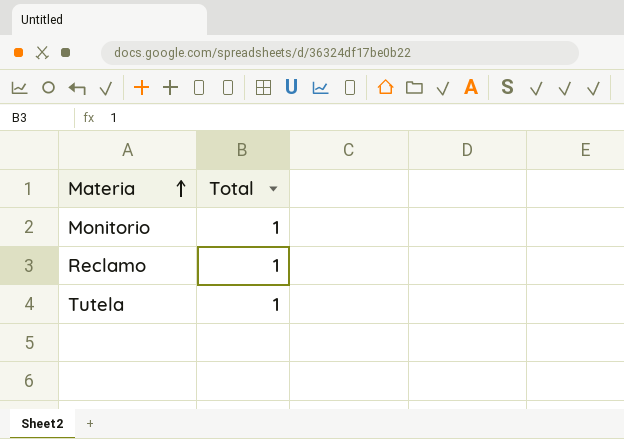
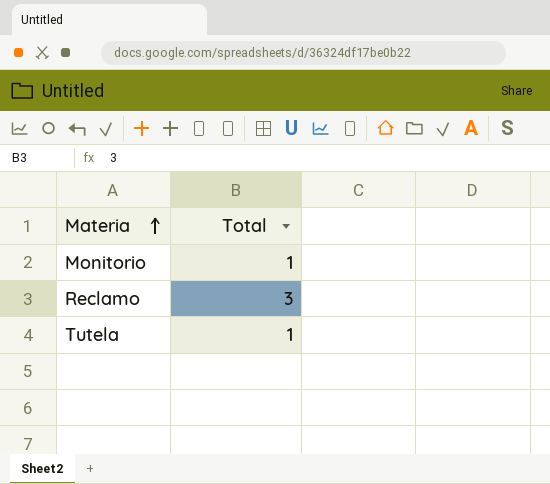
Reclamo | Total: 1 -> 3

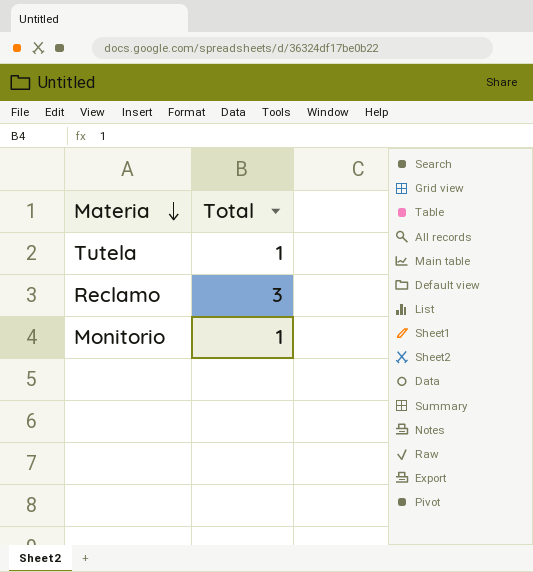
row order: Materia ascending -> Materia descending

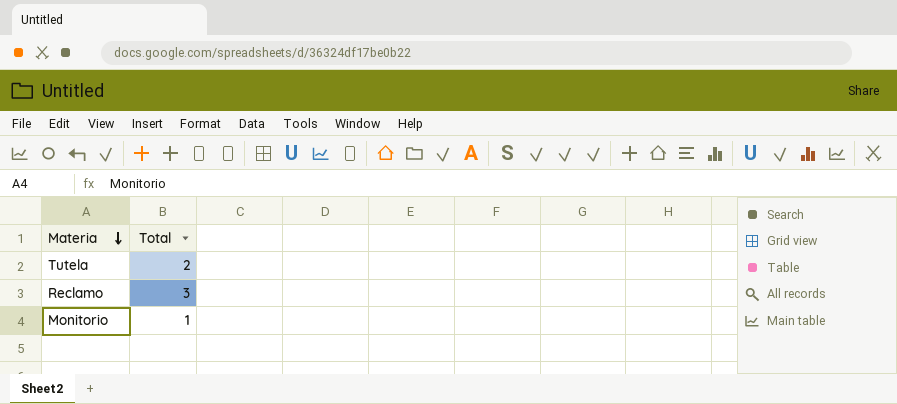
Tutela | Total: 1 -> 2

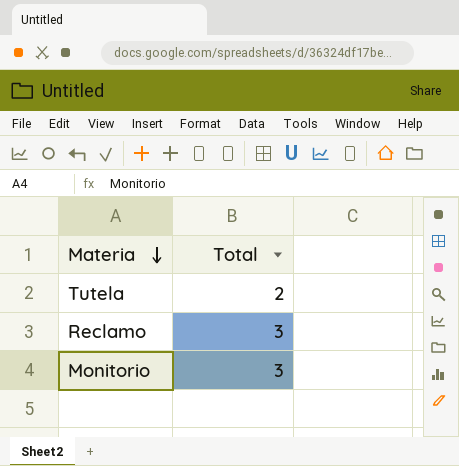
Monitorio | Total: 1 -> 3

